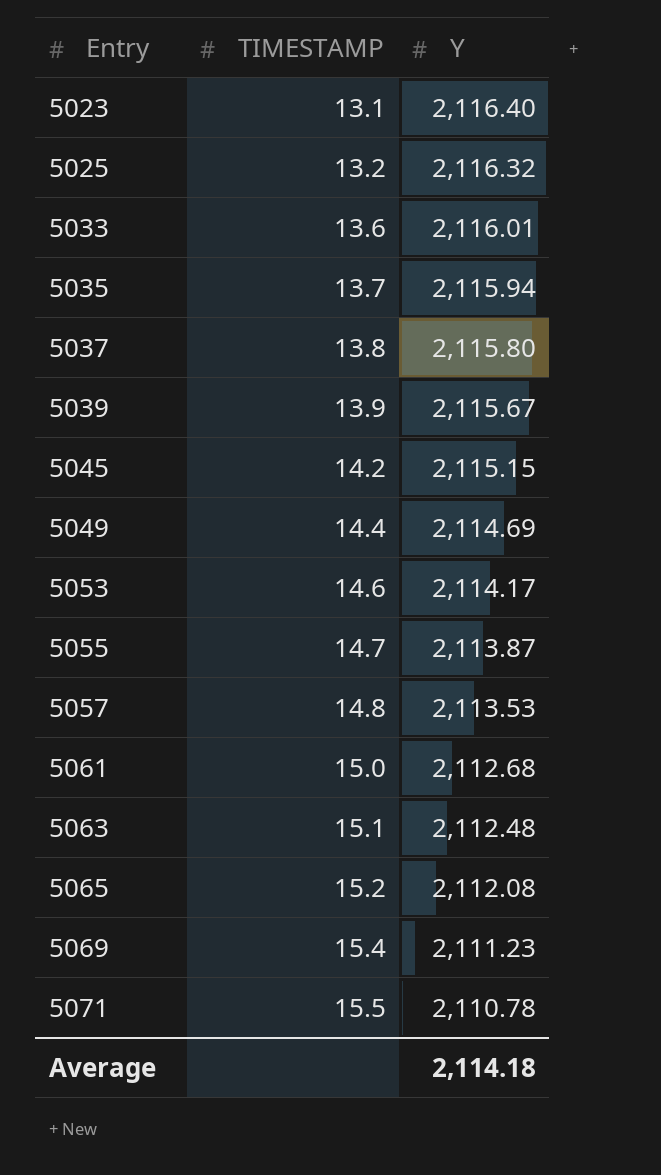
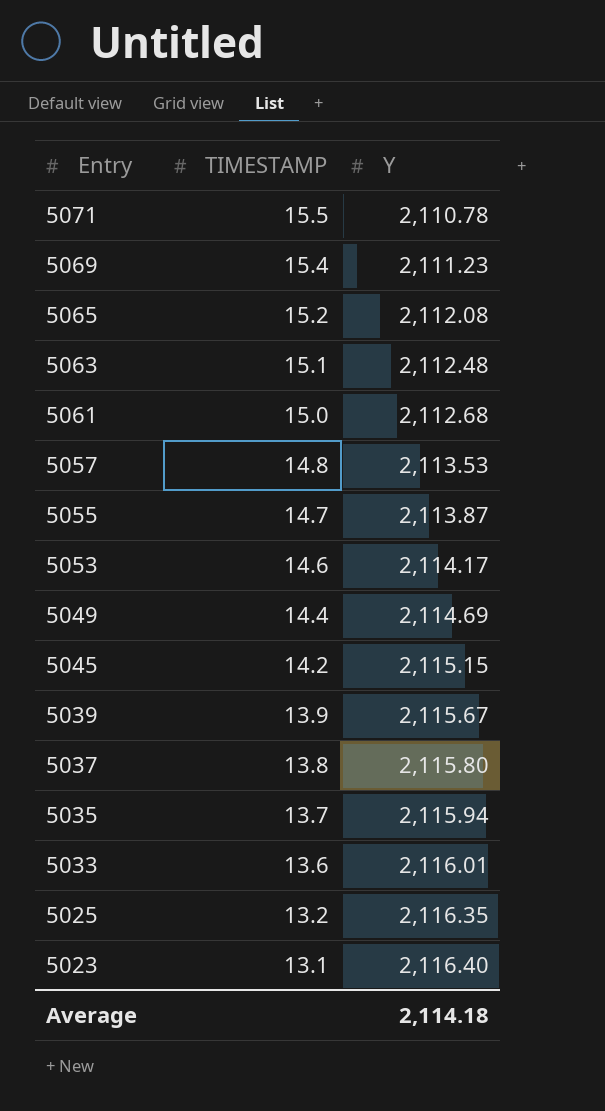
row order: Entry ascending -> Entry descending
5025 | Y: 2,116.32 -> 2,116.35

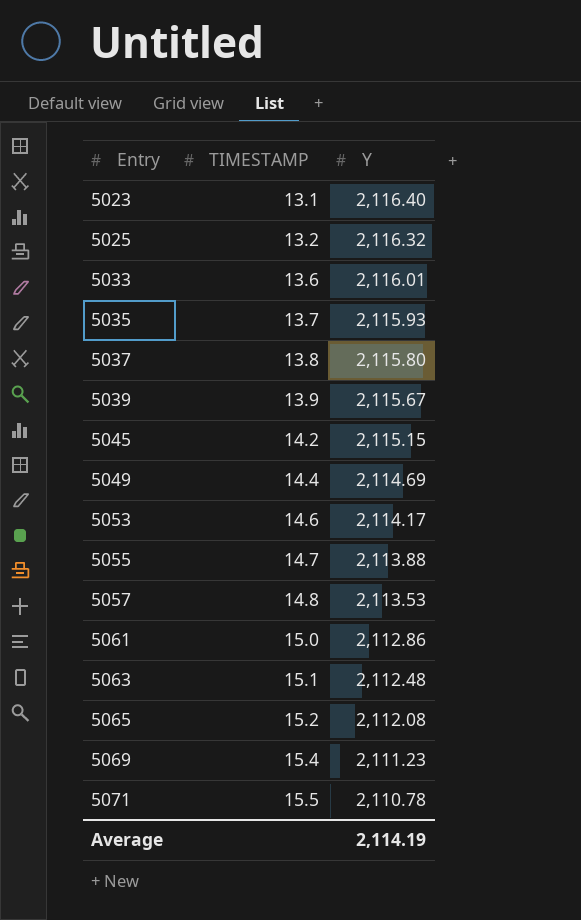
row order: Entry descending -> Entry ascending
5025 | Y: 2,116.35 -> 2,116.32
5035 | Y: 2,115.94 -> 2,115.93
5055 | Y: 2,113.87 -> 2,113.88
5061 | Y: 2,112.68 -> 2,112.86
Average | Y: 2,114.18 -> 2,114.19

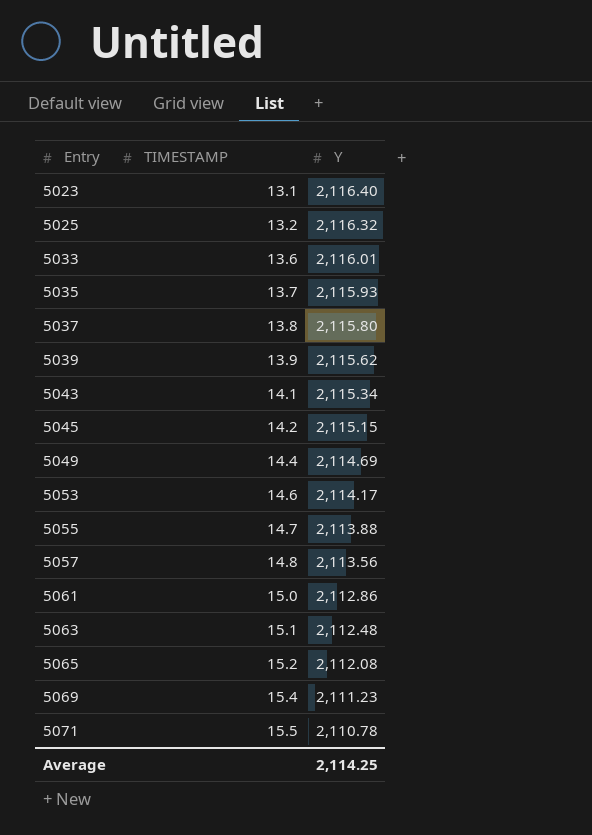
5039 | Y: 2,115.67 -> 2,115.62
row 5043: none -> 14.1 | 2,115.34
5057 | Y: 2,113.53 -> 2,113.56
Average | Y: 2,114.19 -> 2,114.25

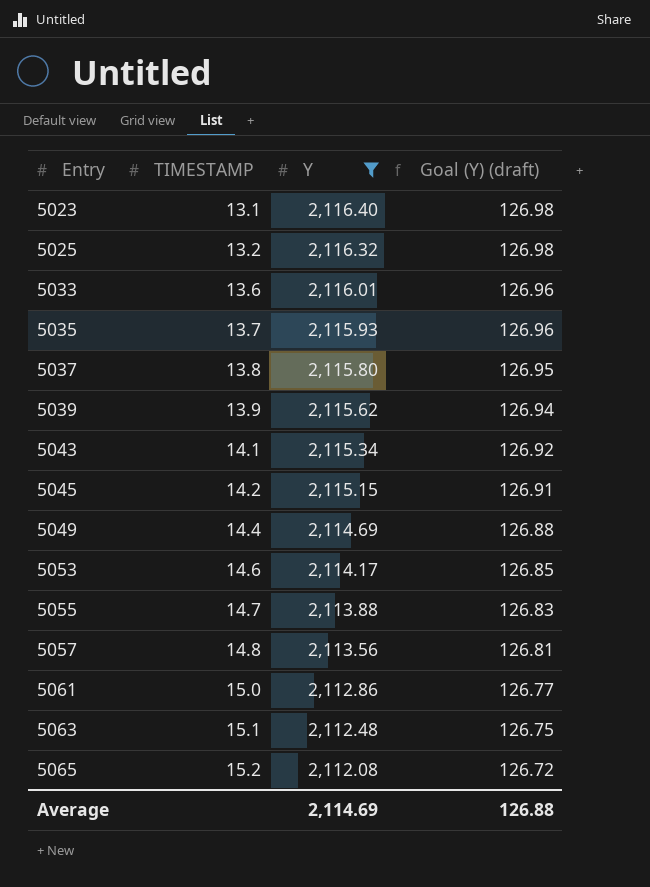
filter: none -> Y >= 2,112.08
column Goal (Y) (draft) | formula: none -> [Y] * 0.06
Average | Y: 2,114.25 -> 2,114.69

